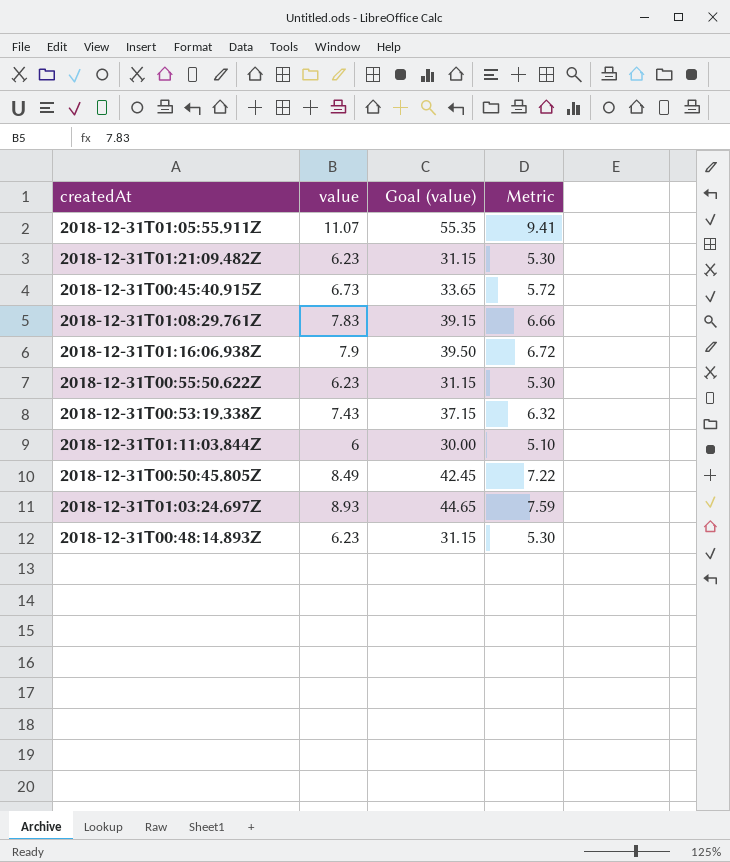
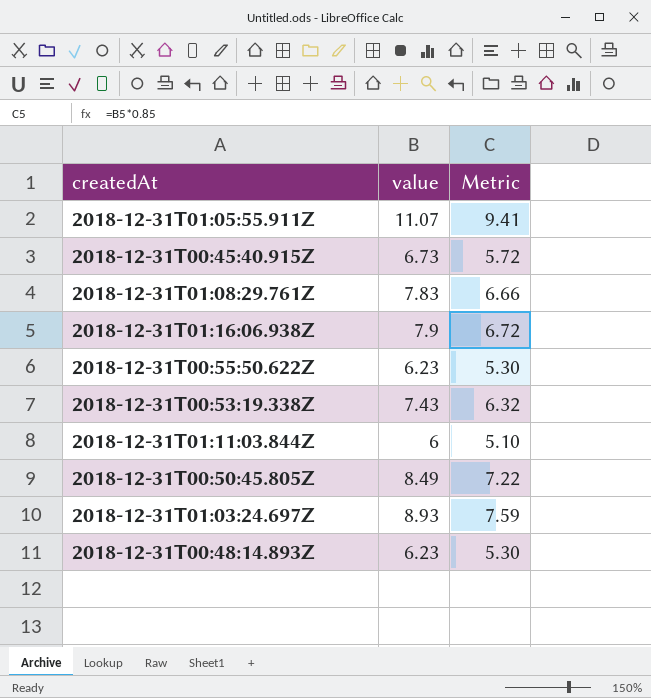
column Goal (value) | formula: [value] * 5 -> none
row 2018-12-31T01:21:09.482Z: 6.23 | 31.15 | 5.30 -> none

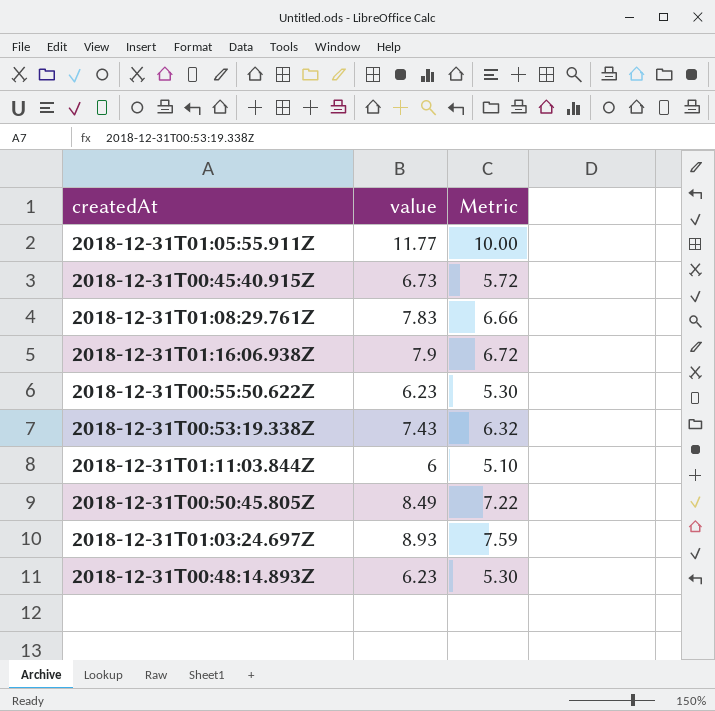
2018-12-31T01:05:55.911Z | value: 11.07 -> 11.77
2018-12-31T01:05:55.911Z | Metric: 9.41 -> 10.00

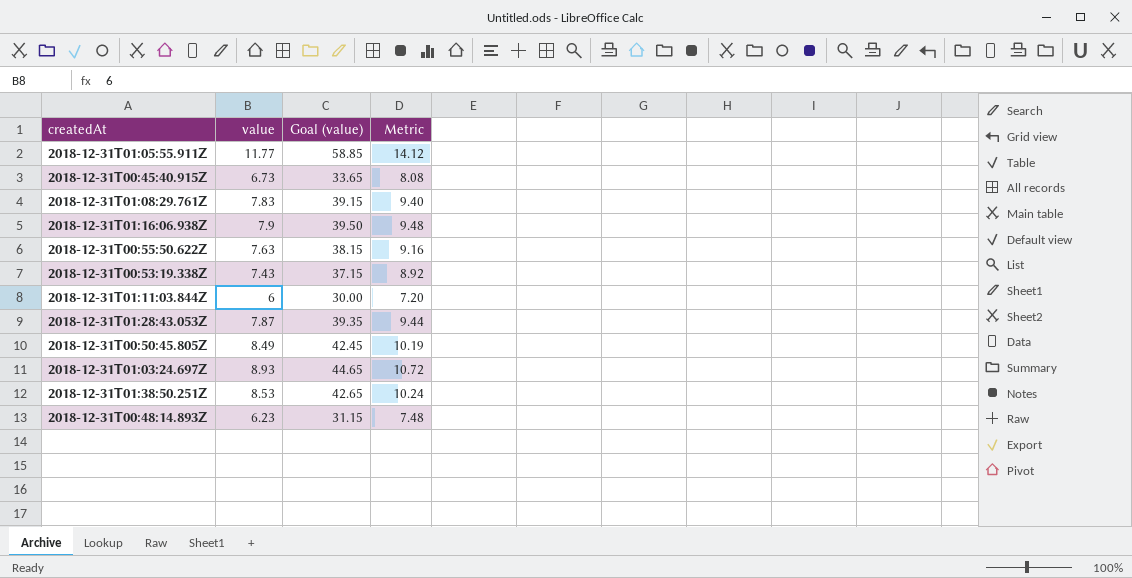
column Goal (value) | formula: none -> [value] * 5
column Metric | formula: [value] * 0.85 -> [value] * 1.2
2018-12-31T00:55:50.622Z | value: 6.23 -> 7.63
row 2018-12-31T01:28:43.053Z: none -> 7.87 | 39.35 | 9.44
row 2018-12-31T01:38:50.251Z: none -> 8.53 | 42.65 | 10.24

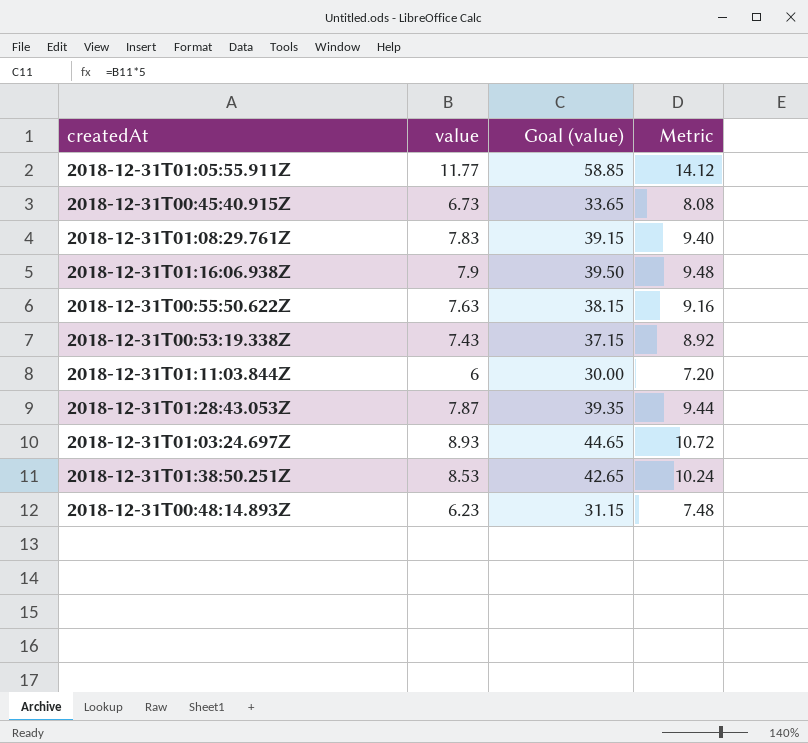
row 2018-12-31T00:50:45.805Z: 8.49 | 42.45 | 10.19 -> none

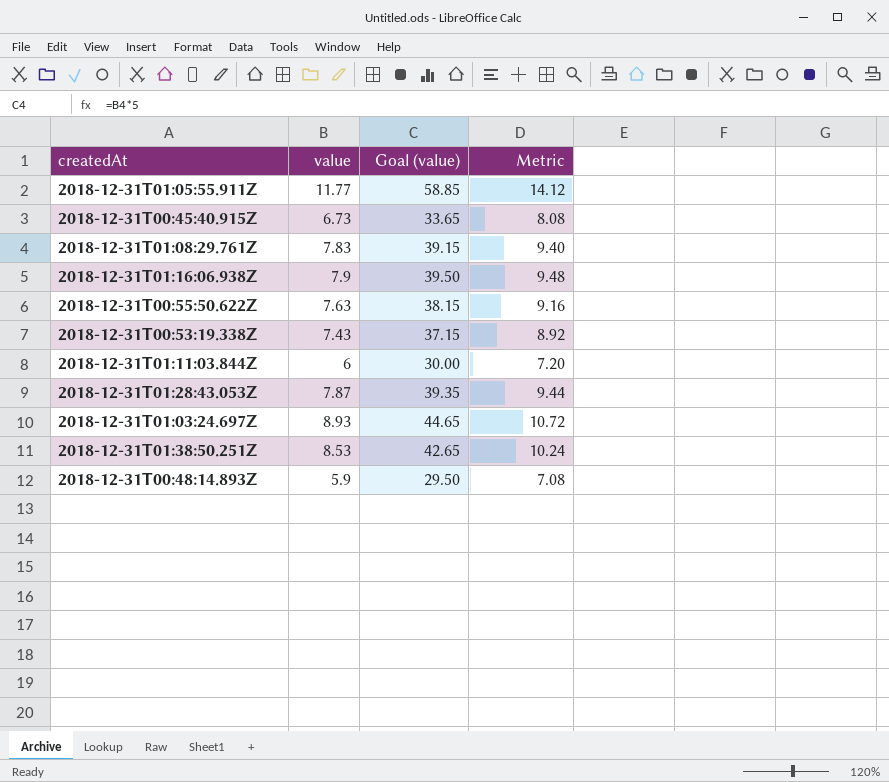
2018-12-31T00:48:14.893Z | value: 6.23 -> 5.9
2018-12-31T00:48:14.893Z | Goal (value): 31.15 -> 29.50
2018-12-31T00:48:14.893Z | Metric: 7.48 -> 7.08

